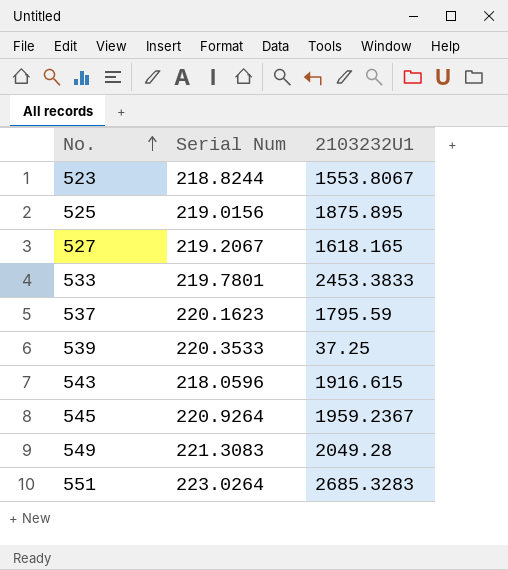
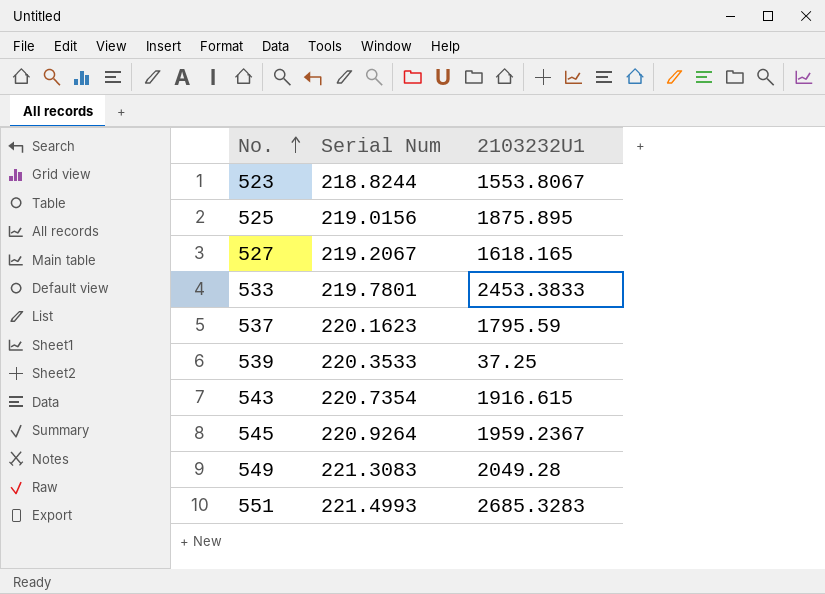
543 | Serial Num: 218.0596 -> 220.7354
551 | Serial Num: 223.0264 -> 221.4993

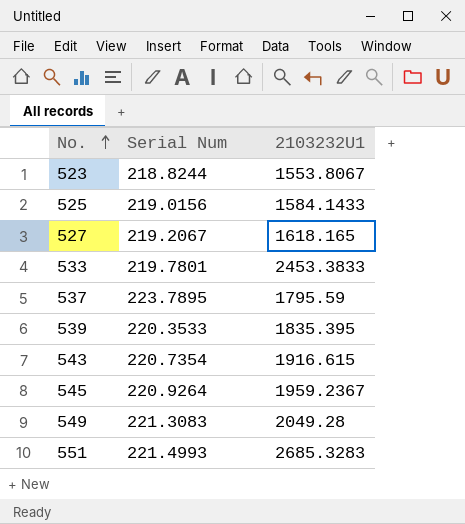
525 | 2103232U1: 1875.895 -> 1584.1433
537 | Serial Num: 220.1623 -> 223.7895
539 | 2103232U1: 37.25 -> 1835.395

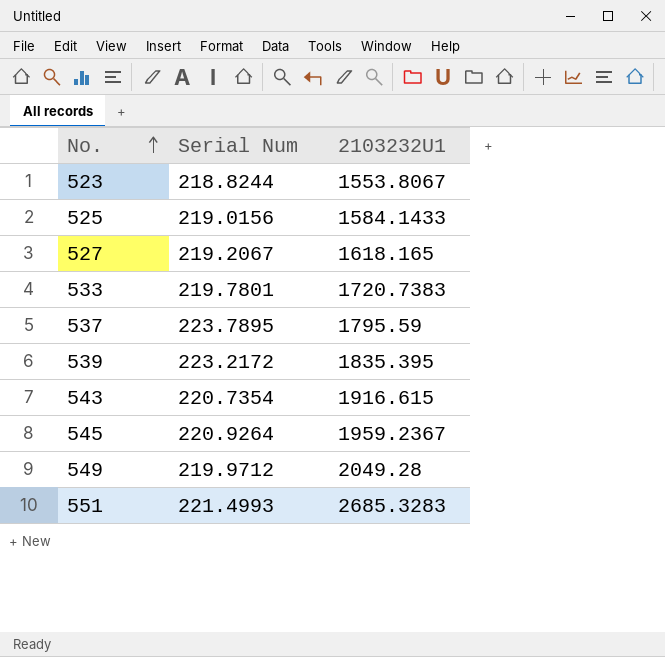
533 | 2103232U1: 2453.3833 -> 1720.7383
539 | Serial Num: 220.3533 -> 223.2172
549 | Serial Num: 221.3083 -> 219.9712

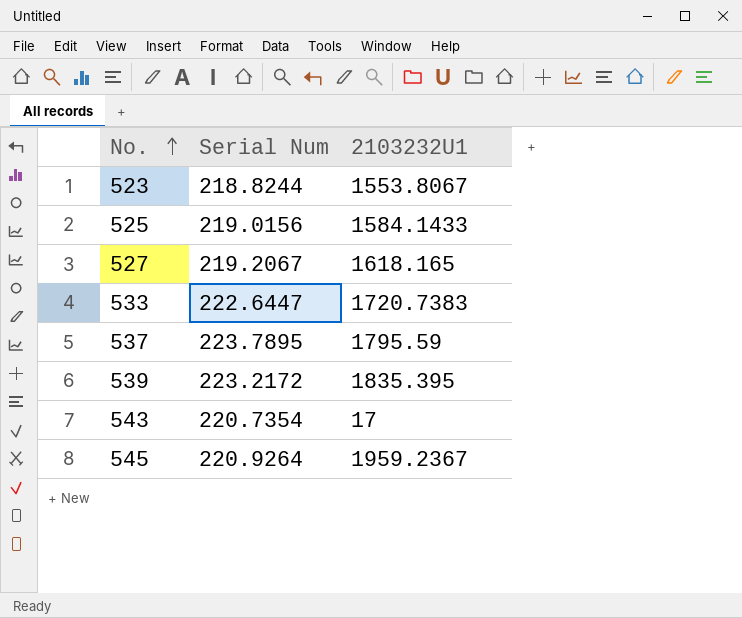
row 549: 219.9712 | 2049.28 -> none
row 551: 221.4993 | 2685.3283 -> none
533 | Serial Num: 219.7801 -> 222.6447
543 | 2103232U1: 1916.615 -> 17

